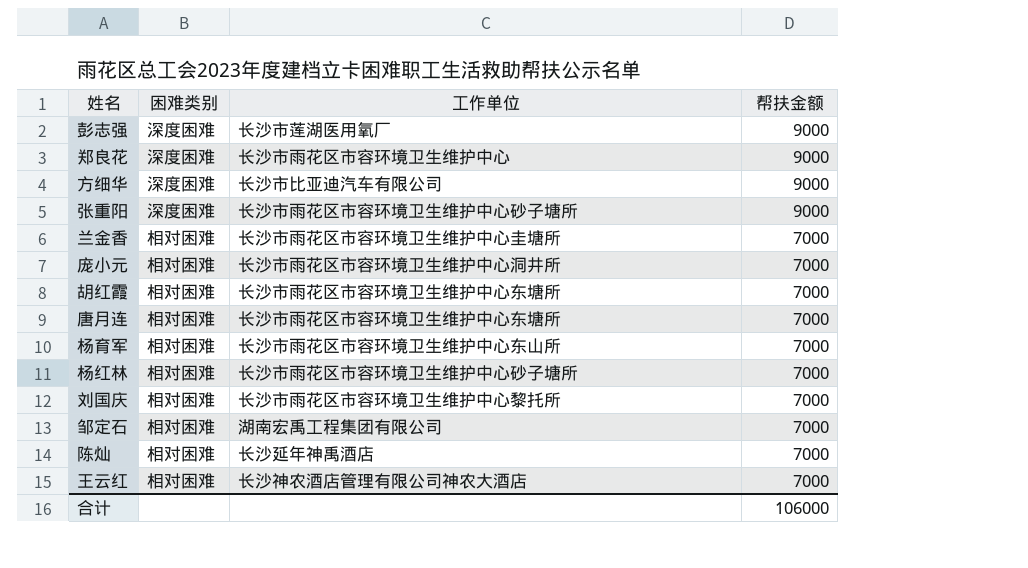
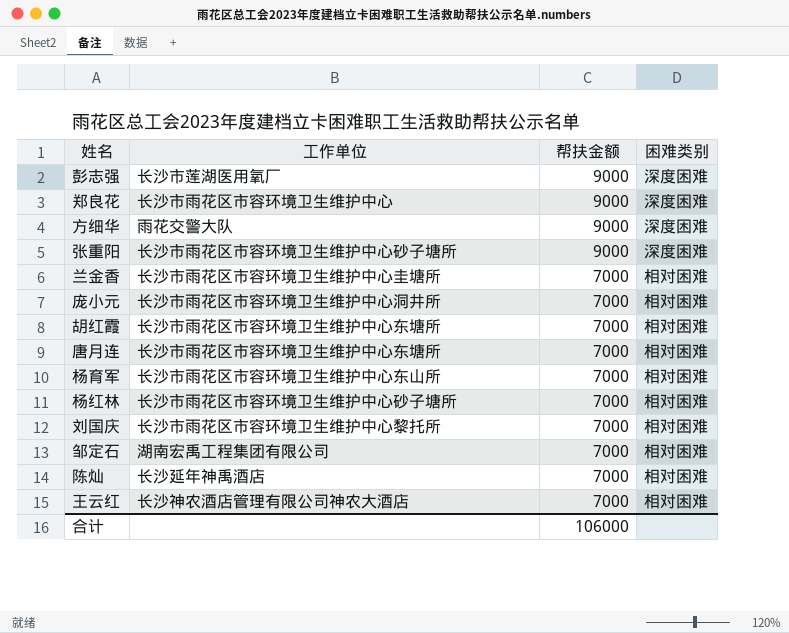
column 困难类别 | position: 2 -> 4
方细华 | 工作单位: 长沙市比亚迪汽车有限公司 -> 雨花交警大队

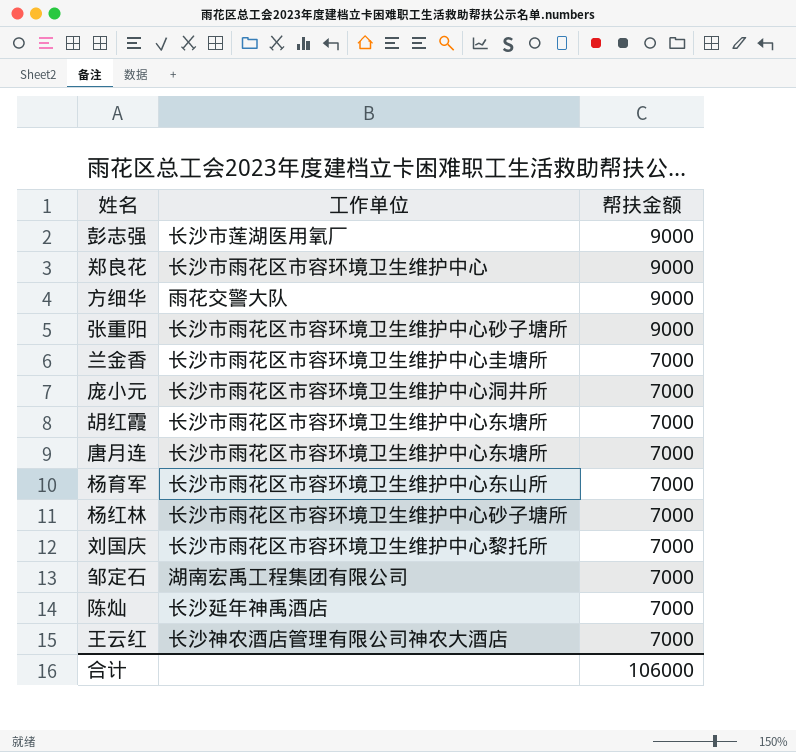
column 困难类别 | position: 4 -> none

